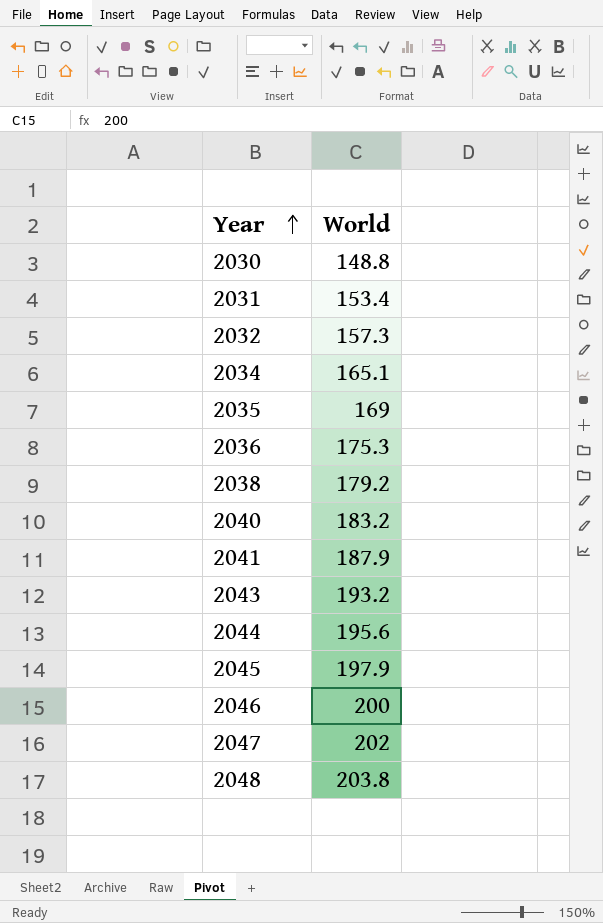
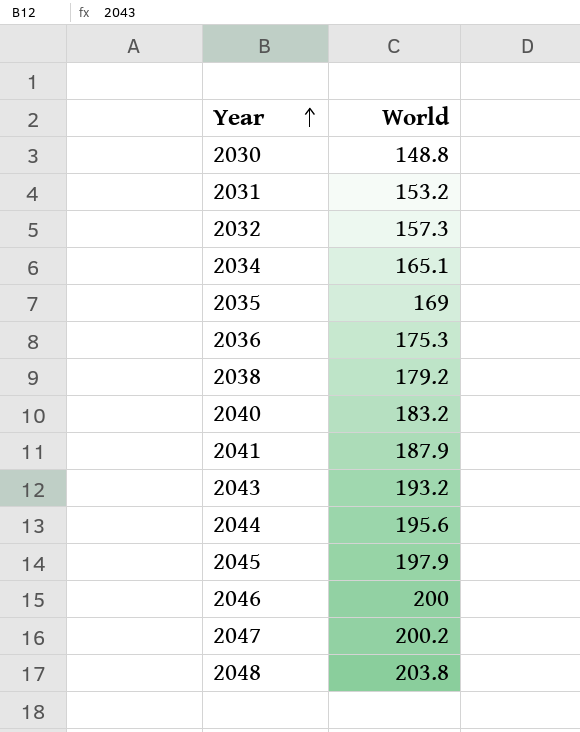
2031 | World: 153.4 -> 153.2
2047 | World: 202 -> 200.2

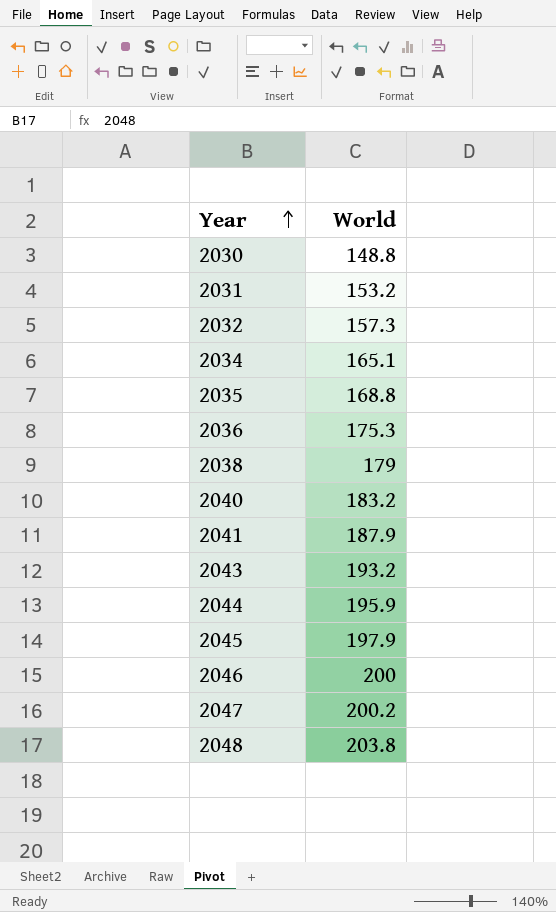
2035 | World: 169 -> 168.8
2038 | World: 179.2 -> 179
2044 | World: 195.6 -> 195.9

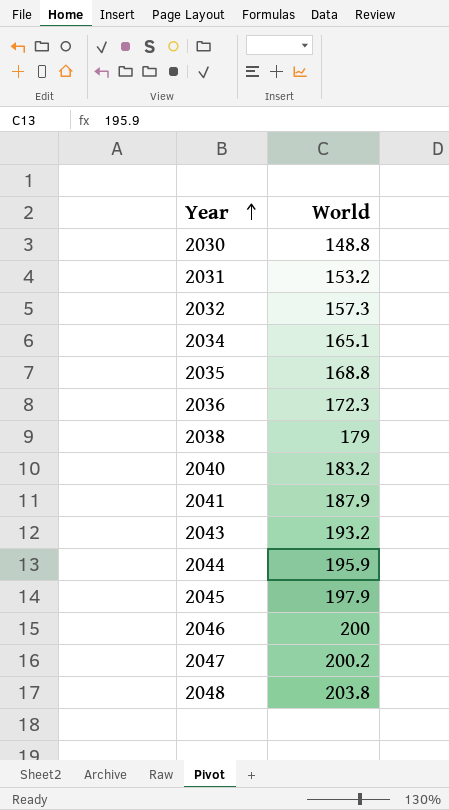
2036 | World: 175.3 -> 172.3

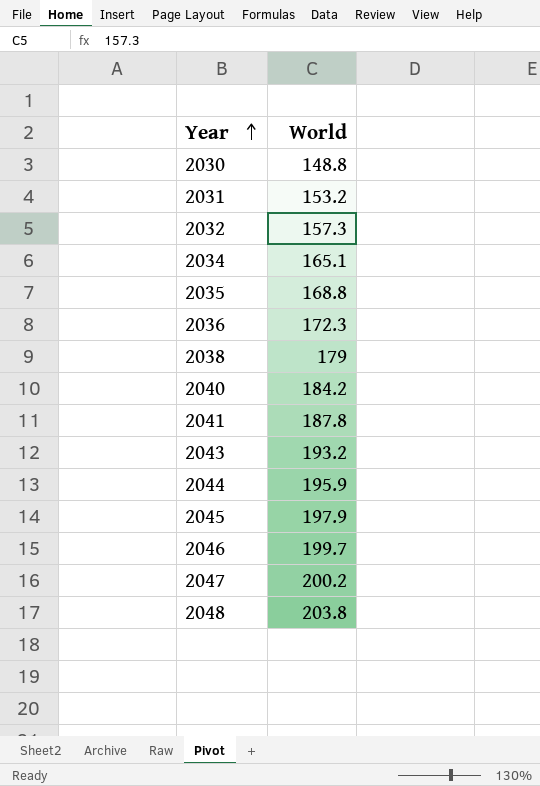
2040 | World: 183.2 -> 184.2
2041 | World: 187.9 -> 187.8
2046 | World: 200 -> 199.7

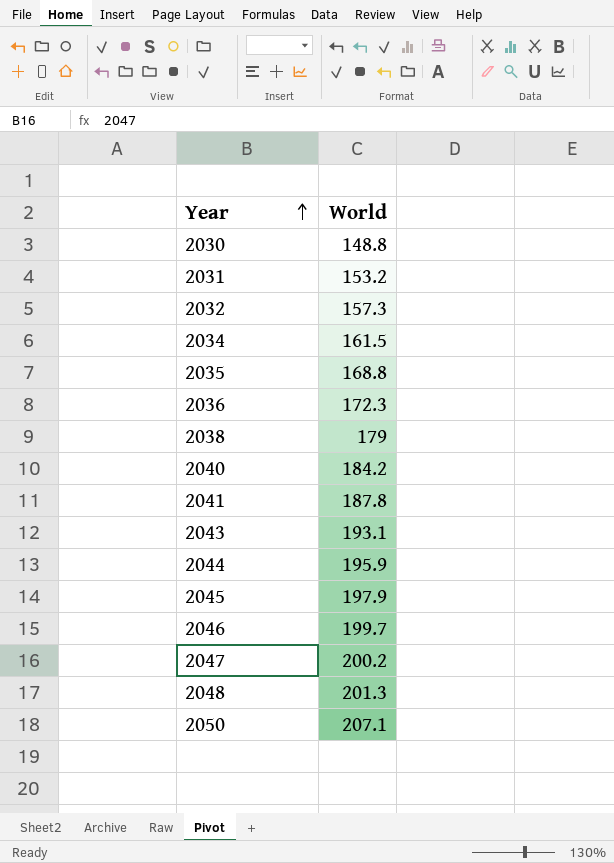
2034 | World: 165.1 -> 161.5
2043 | World: 193.2 -> 193.1
2048 | World: 203.8 -> 201.3
row 2050: none -> 207.1

